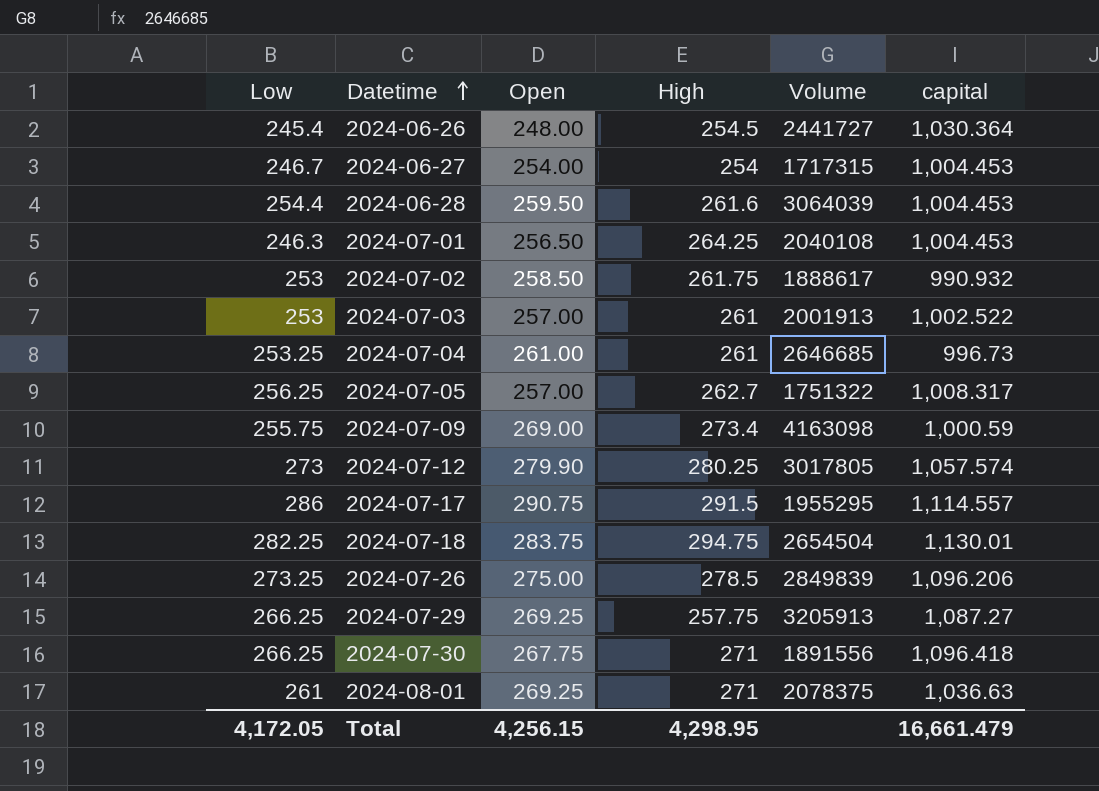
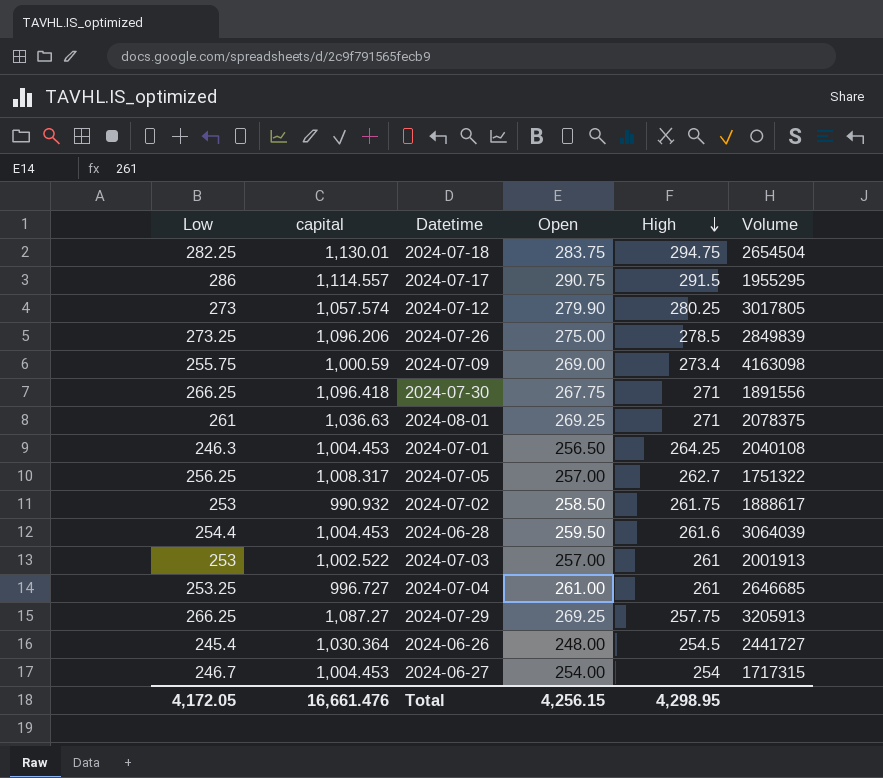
row order: Datetime ascending -> High descending
column capital | position: 6 -> 2
2024-07-04 | capital: 996.73 -> 996.727
Total | capital: 16,661.479 -> 16,661.476

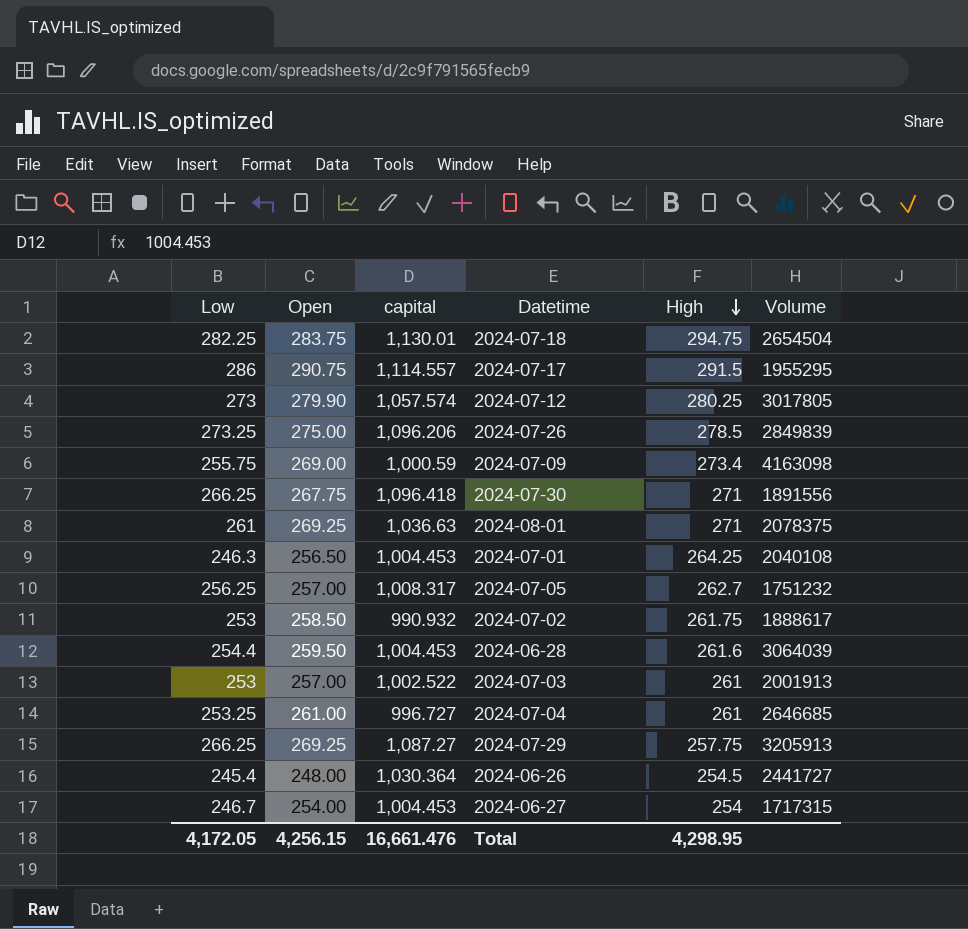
column Open | position: 4 -> 2
2024-07-05 | Volume: 1751322 -> 1751232

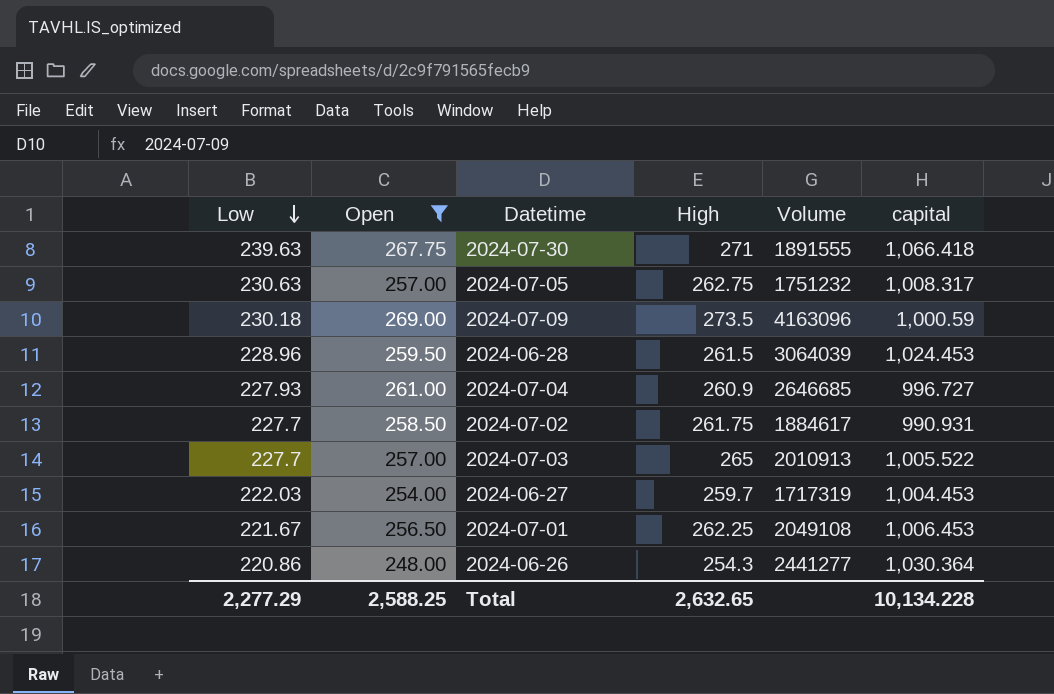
filter: none -> Open <= 269.00
row order: High descending -> Low descending
column capital | position: 3 -> 6
2024-07-30 | Low: 266.25 -> 239.63
2024-07-30 | Volume: 1891556 -> 1891555
2024-07-30 | capital: 1,096.418 -> 1,066.418
2024-07-05 | Low: 256.25 -> 230.63
2024-07-05 | High: 262.7 -> 262.75
2024-07-09 | Low: 255.75 -> 230.18
2024-07-09 | High: 273.4 -> 273.5
2024-07-09 | Volume: 4163098 -> 4163096
2024-06-28 | Low: 254.4 -> 228.96
2024-06-28 | High: 261.6 -> 261.5
2024-06-28 | capital: 1,004.453 -> 1,024.453
2024-07-04 | Low: 253.25 -> 227.93
2024-07-04 | High: 261 -> 260.9
2024-07-02 | Low: 253 -> 227.7
2024-07-02 | Volume: 1888617 -> 1884617
2024-07-02 | capital: 990.932 -> 990.931
2024-07-03 | Low: 253 -> 227.7
2024-07-03 | High: 261 -> 265
2024-07-03 | Volume: 2001913 -> 2010913
2024-07-03 | capital: 1,002.522 -> 1,005.522
2024-06-27 | Low: 246.7 -> 222.03
2024-06-27 | High: 254 -> 259.7
2024-06-27 | Volume: 1717315 -> 1717319
2024-07-01 | Low: 246.3 -> 221.67
2024-07-01 | High: 264.25 -> 262.25
2024-07-01 | Volume: 2040108 -> 2049108
2024-07-01 | capital: 1,004.453 -> 1,006.453
2024-06-26 | Low: 245.4 -> 220.86
2024-06-26 | High: 254.5 -> 254.3
2024-06-26 | Volume: 2441727 -> 2441277
Total | Low: 4,172.05 -> 2,277.29
Total | Open: 4,256.15 -> 2,588.25
Total | High: 4,298.95 -> 2,632.65
Total | capital: 16,661.476 -> 10,134.228

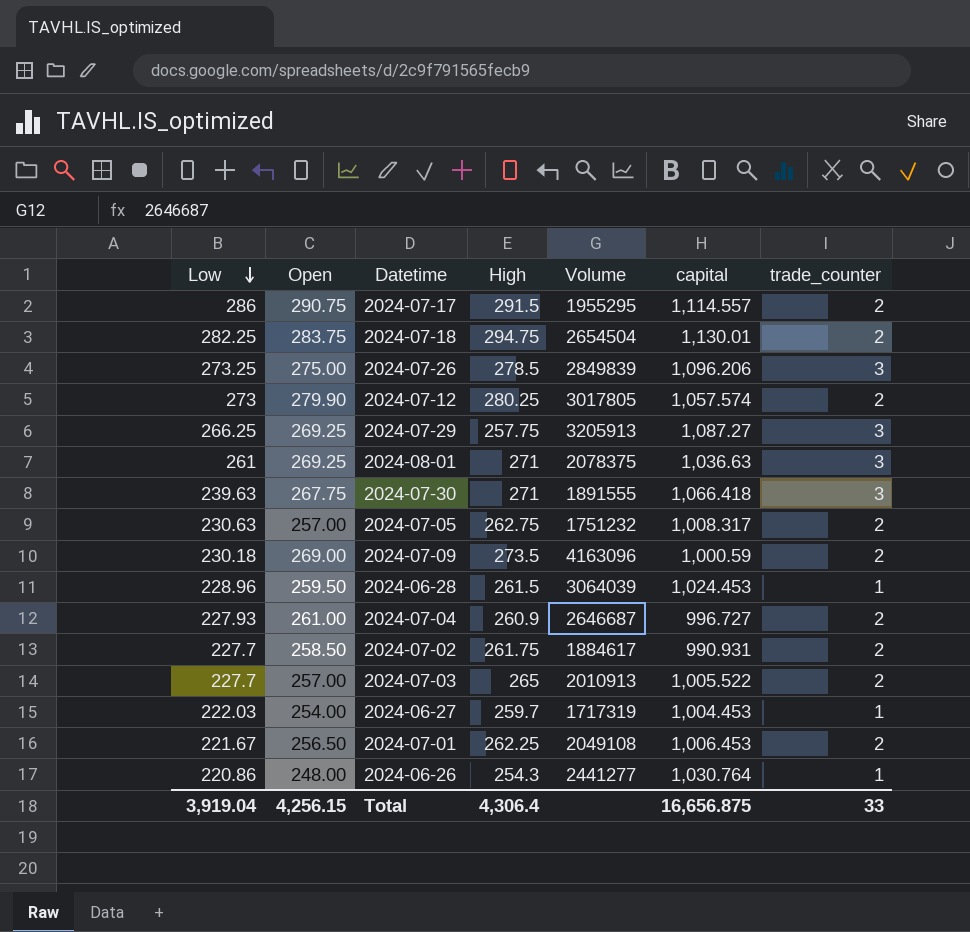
filter: Open <= 269.00 -> none
column trade_counter | position: none -> 7
2024-07-04 | Volume: 2646685 -> 2646687
2024-06-26 | capital: 1,030.364 -> 1,030.764
Total | Low: 2,277.29 -> 3,919.04
Total | Open: 2,588.25 -> 4,256.15
Total | High: 2,632.65 -> 4,306.4
Total | capital: 10,134.228 -> 16,656.875

